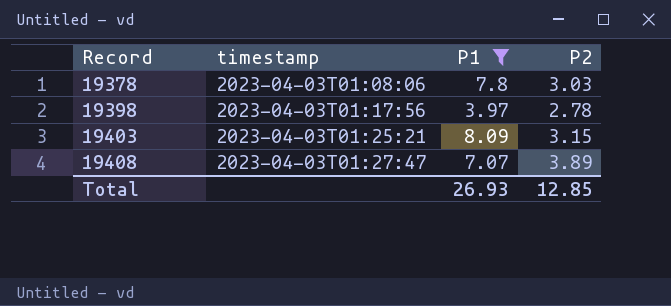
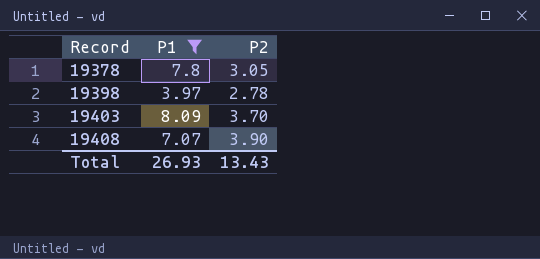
column timestamp | position: 2 -> none
19378 | P2: 3.03 -> 3.05
19403 | P2: 3.15 -> 3.70
19408 | P2: 3.89 -> 3.90
Total | P2: 12.85 -> 13.43

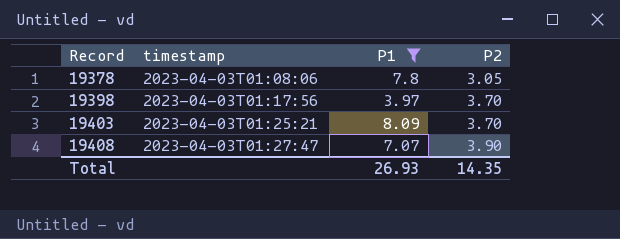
column timestamp | position: none -> 2
19398 | P2: 2.78 -> 3.70
Total | P2: 13.43 -> 14.35

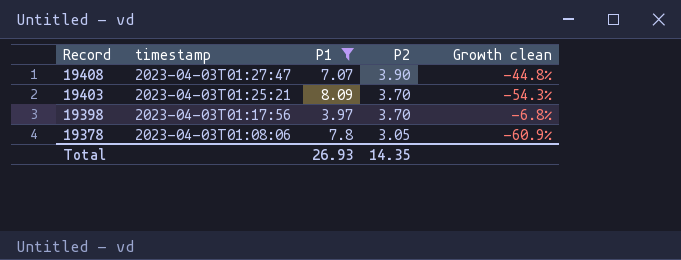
row order: Record ascending -> Record descending
column Growth clean | formula: none -> ([P2] - [P1]) / [P1]

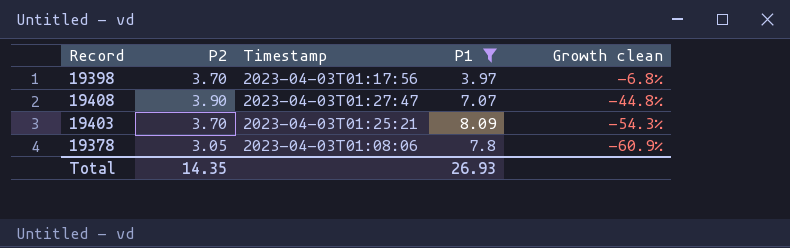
row order: Record descending -> Growth clean descending
column P2 | position: 4 -> 2
column name: timestamp -> Timestamp

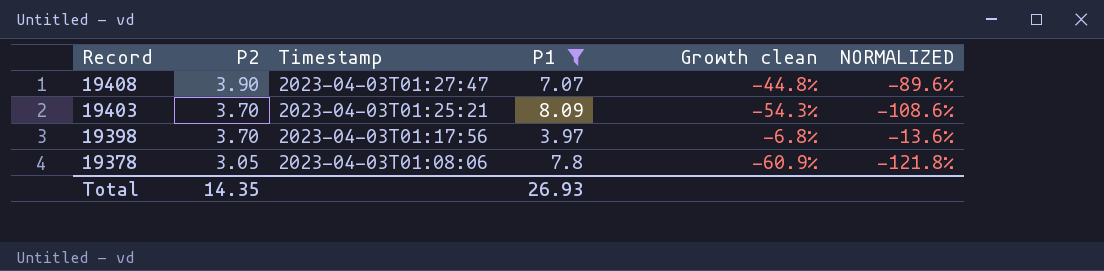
row order: Growth clean descending -> Record descending
column NORMALIZED | formula: none -> [Growth clean] * 2

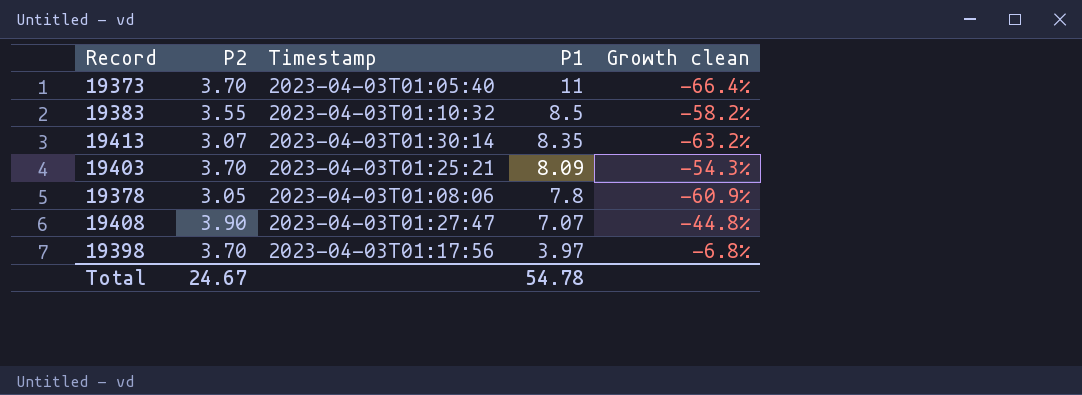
filter: P1 <= 8.09 -> none
row order: Record descending -> P1 descending
column NORMALIZED | formula: [Growth clean] * 2 -> none
Total | P2: 14.35 -> 24.67
Total | P1: 26.93 -> 54.78

